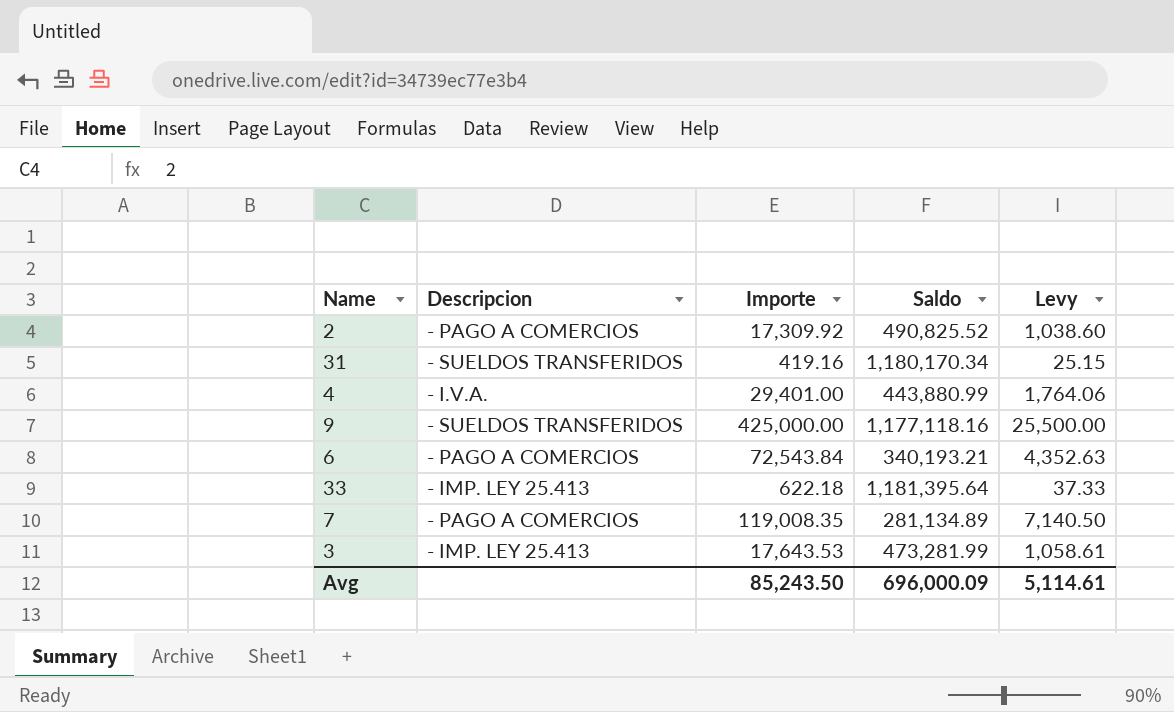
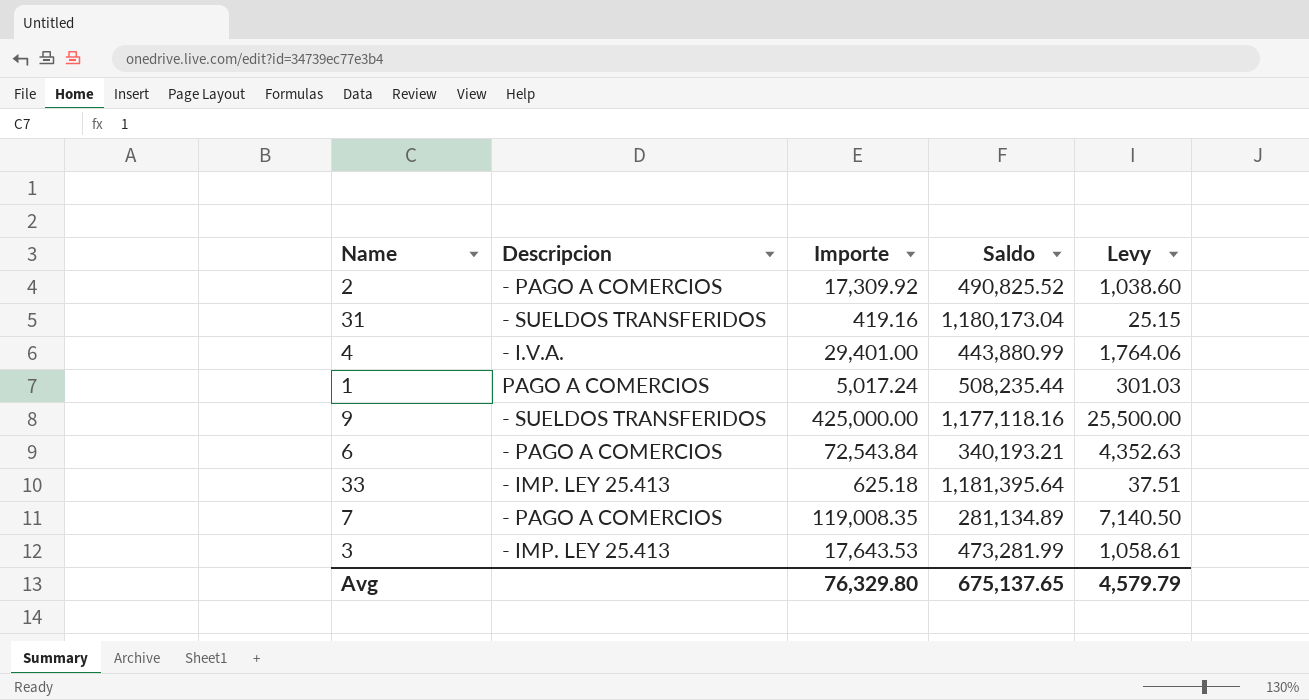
31 | Saldo: 1,180,170.34 -> 1,180,173.04
row 1: none -> PAGO A COMERCIOS | 5,017.24 | 508,235.44 | 301.03
33 | Importe: 622.18 -> 625.18
33 | Levy: 37.33 -> 37.51
Avg | Importe: 85,243.50 -> 76,329.80
Avg | Saldo: 696,000.09 -> 675,137.65
Avg | Levy: 5,114.61 -> 4,579.79

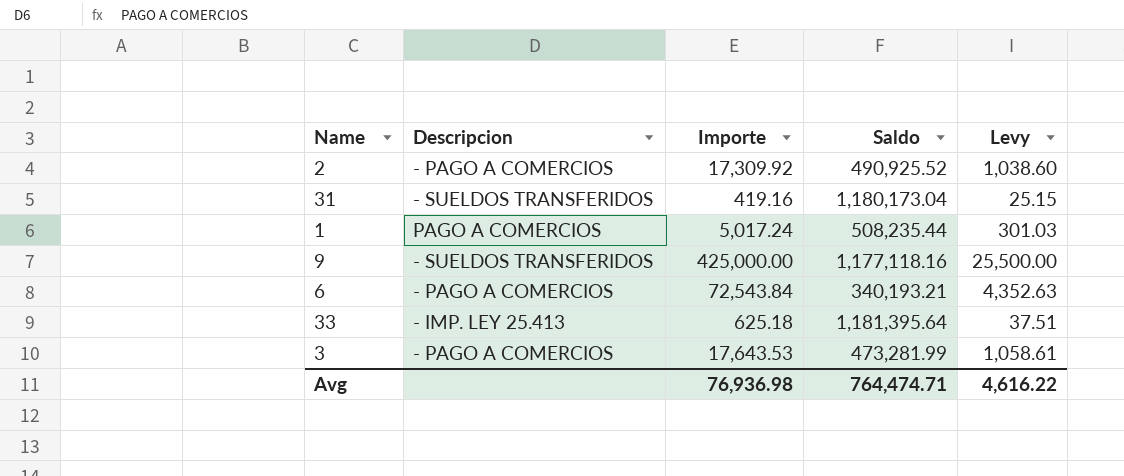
row 4: - I.V.A. | 29,401.00 | 443,880.99 | 1,764.06 -> none
row 7: - PAGO A COMERCIOS | 119,008.35 | 281,134.89 | 7,140.50 -> none
2 | Saldo: 490,825.52 -> 490,925.52
3 | Descripcion: - IMP. LEY 25.413 -> - PAGO A COMERCIOS
Avg | Importe: 76,329.80 -> 76,936.98
Avg | Saldo: 675,137.65 -> 764,474.71
Avg | Levy: 4,579.79 -> 4,616.22

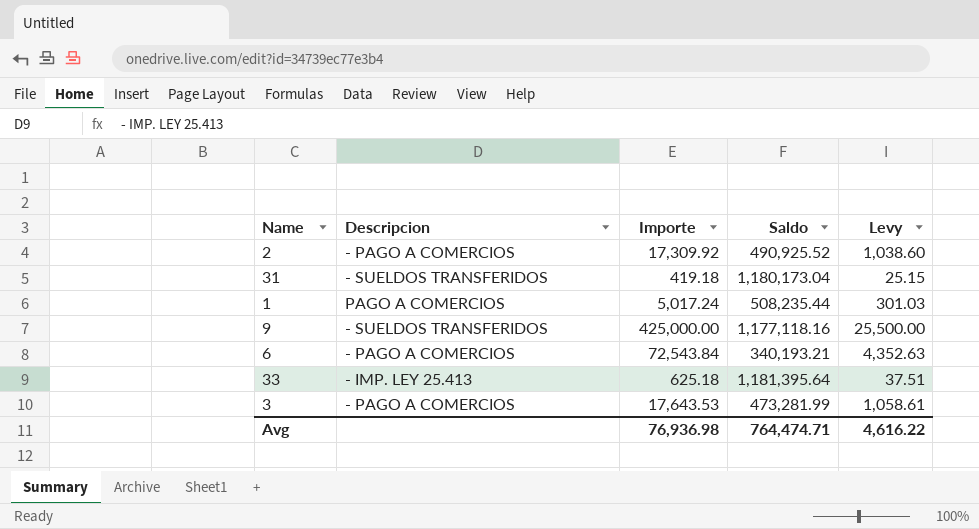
31 | Importe: 419.16 -> 419.18

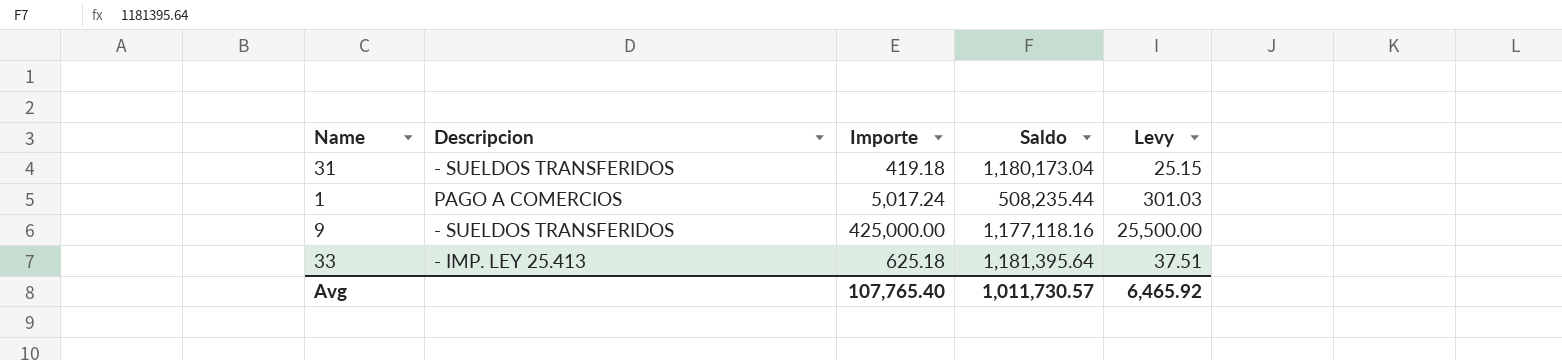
row 2: - PAGO A COMERCIOS | 17,309.92 | 490,925.52 | 1,038.60 -> none
row 6: - PAGO A COMERCIOS | 72,543.84 | 340,193.21 | 4,352.63 -> none
row 3: - PAGO A COMERCIOS | 17,643.53 | 473,281.99 | 1,058.61 -> none
Avg | Importe: 76,936.98 -> 107,765.40
Avg | Saldo: 764,474.71 -> 1,011,730.57
Avg | Levy: 4,616.22 -> 6,465.92

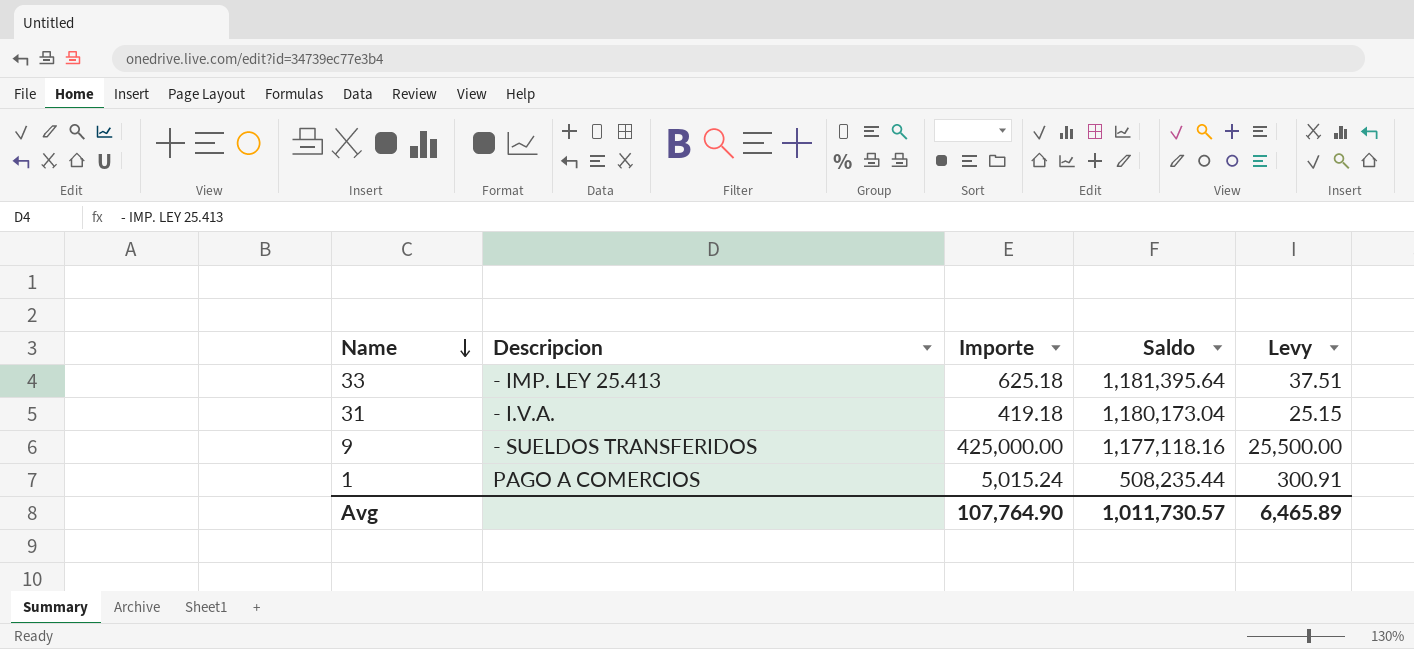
row order: none -> Name descending
31 | Descripcion: - SUELDOS TRANSFERIDOS -> - I.V.A.
1 | Importe: 5,017.24 -> 5,015.24
1 | Levy: 301.03 -> 300.91
Avg | Importe: 107,765.40 -> 107,764.90
Avg | Levy: 6,465.92 -> 6,465.89

